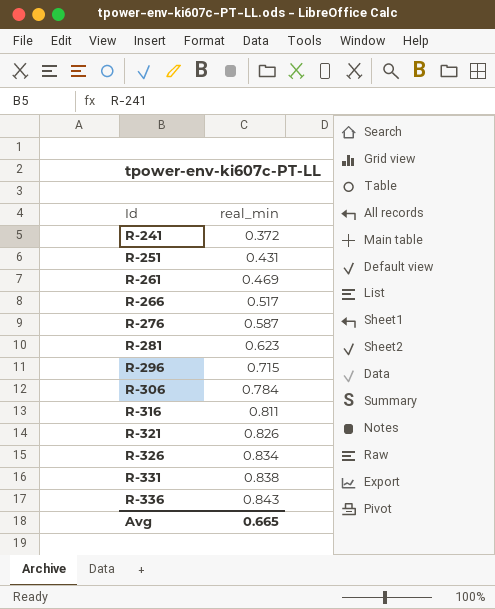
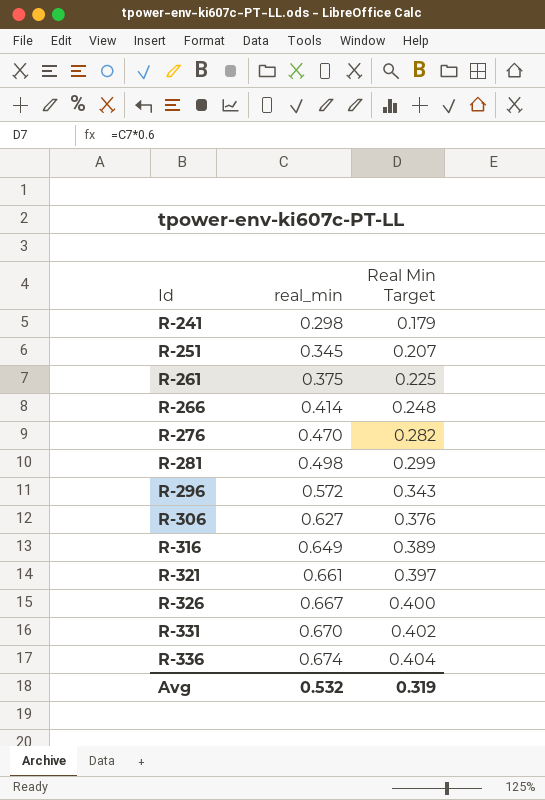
column Real Min Target | formula: none -> [real_min] * 0.6
R-241 | real_min: 0.372 -> 0.298
R-251 | real_min: 0.431 -> 0.345
R-261 | real_min: 0.469 -> 0.375
R-266 | real_min: 0.517 -> 0.414
R-276 | real_min: 0.587 -> 0.470
R-281 | real_min: 0.623 -> 0.498
R-296 | real_min: 0.715 -> 0.572
R-306 | real_min: 0.784 -> 0.627
R-316 | real_min: 0.811 -> 0.649
R-321 | real_min: 0.826 -> 0.661
R-326 | real_min: 0.834 -> 0.667
R-331 | real_min: 0.838 -> 0.670
R-336 | real_min: 0.843 -> 0.674
Avg | real_min: 0.665 -> 0.532

